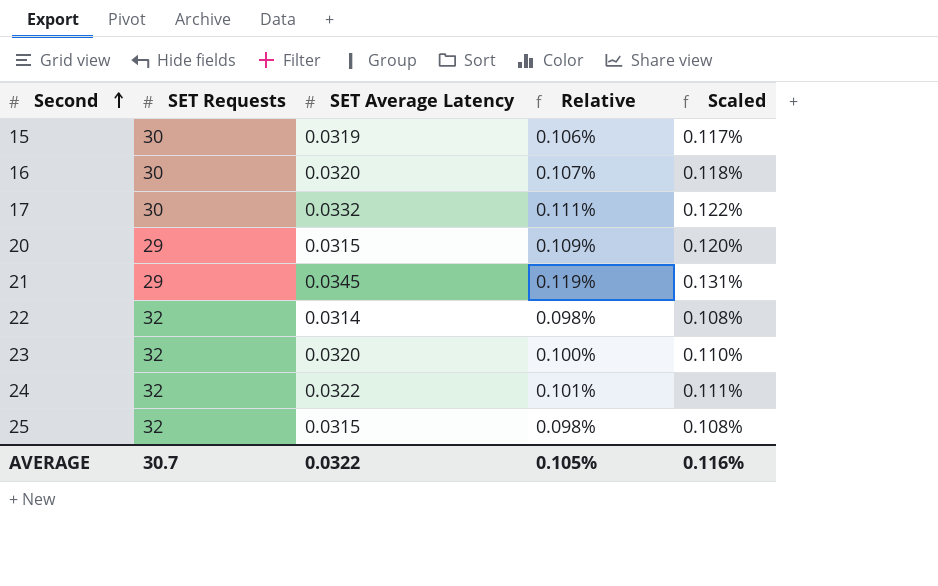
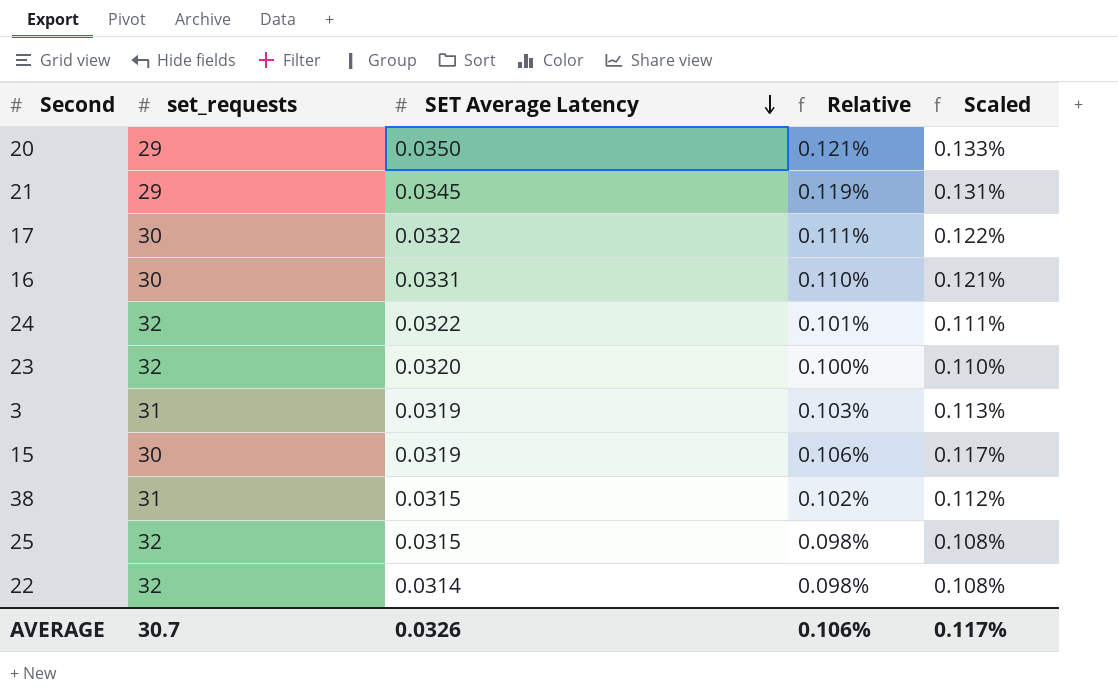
row order: Second ascending -> SET Average Latency descending
column name: SET Requests -> set_requests
20 | SET Average Latency: 0.0315 -> 0.0350
20 | Relative: 0.109% -> 0.121%
20 | Scaled: 0.120% -> 0.133%
16 | SET Average Latency: 0.0320 -> 0.0331
16 | Relative: 0.107% -> 0.110%
16 | Scaled: 0.118% -> 0.121%
row 3: none -> 31 | 0.0319 | 0.103% | 0.113%
row 38: none -> 31 | 0.0315 | 0.102% | 0.112%
AVERAGE | SET Average Latency: 0.0322 -> 0.0326
AVERAGE | Relative: 0.105% -> 0.106%
AVERAGE | Scaled: 0.116% -> 0.117%

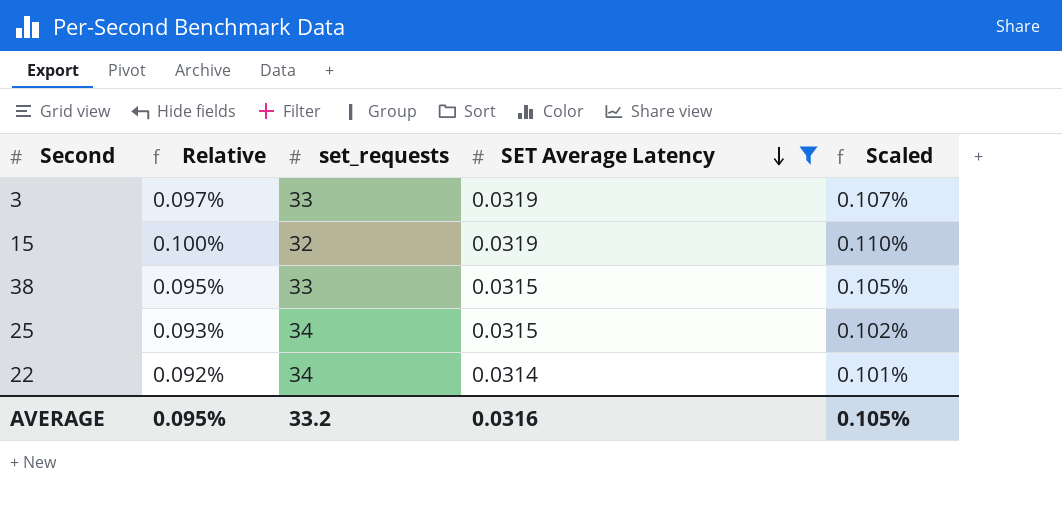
filter: none -> SET Average Latency <= 0.0319
column Relative | position: 4 -> 2
3 | Relative: 0.103% -> 0.097%
3 | set_requests: 31 -> 33
3 | Scaled: 0.113% -> 0.107%
15 | Relative: 0.106% -> 0.100%
15 | set_requests: 30 -> 32
15 | Scaled: 0.117% -> 0.110%
38 | Relative: 0.102% -> 0.095%
38 | set_requests: 31 -> 33
38 | Scaled: 0.112% -> 0.105%
25 | Relative: 0.098% -> 0.093%
25 | set_requests: 32 -> 34
25 | Scaled: 0.108% -> 0.102%
22 | Relative: 0.098% -> 0.092%
22 | set_requests: 32 -> 34
22 | Scaled: 0.108% -> 0.101%
AVERAGE | Relative: 0.106% -> 0.095%
AVERAGE | set_requests: 30.7 -> 33.2
AVERAGE | SET Average Latency: 0.0326 -> 0.0316
AVERAGE | Scaled: 0.117% -> 0.105%

